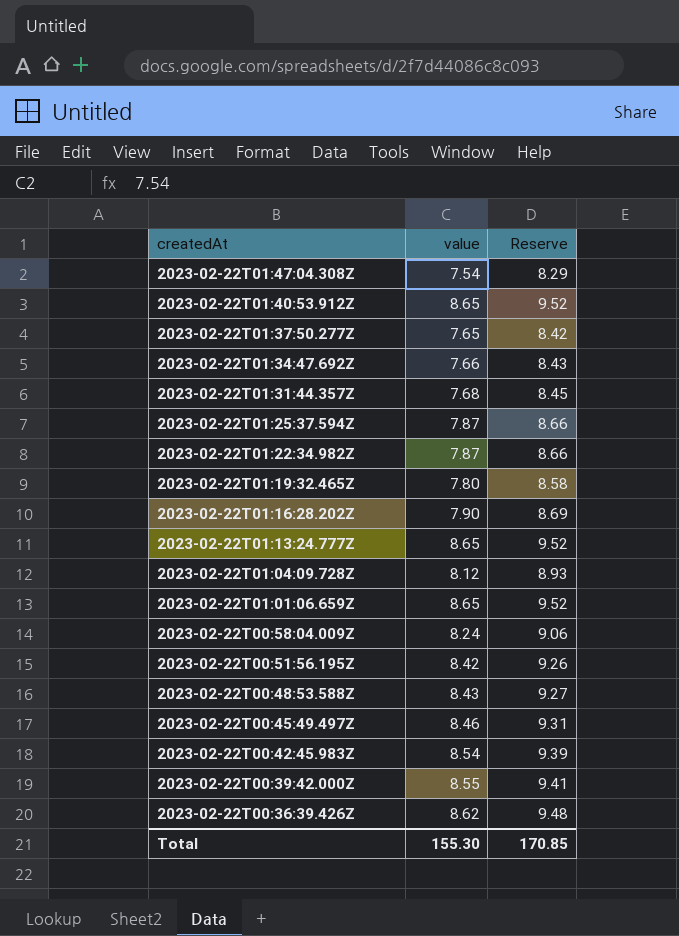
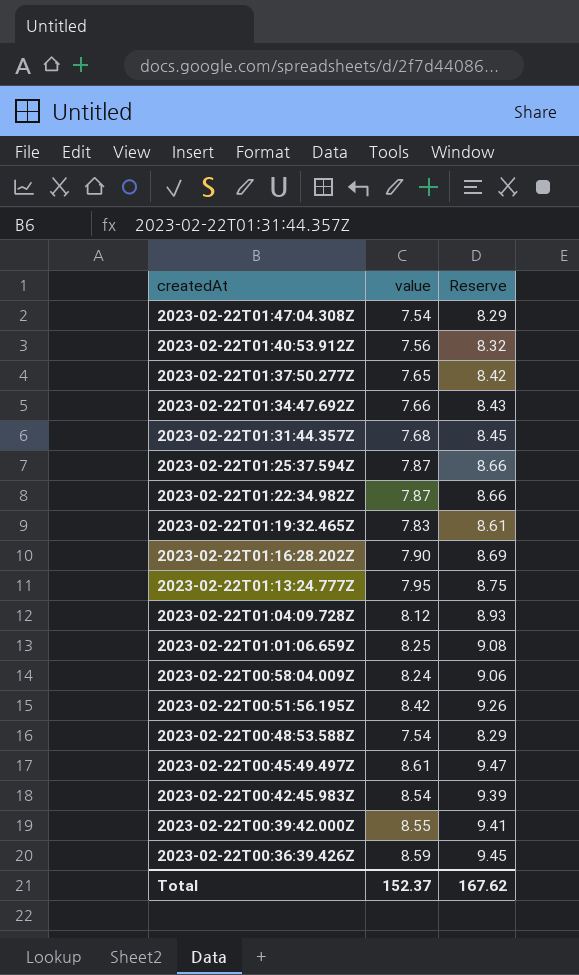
2023-02-22T01:40:53.912Z | value: 8.65 -> 7.56
2023-02-22T01:40:53.912Z | Reserve: 9.52 -> 8.32
2023-02-22T01:19:32.465Z | value: 7.80 -> 7.83
2023-02-22T01:19:32.465Z | Reserve: 8.58 -> 8.61
2023-02-22T01:13:24.777Z | value: 8.65 -> 7.95
2023-02-22T01:13:24.777Z | Reserve: 9.52 -> 8.75
2023-02-22T01:01:06.659Z | value: 8.65 -> 8.25
2023-02-22T01:01:06.659Z | Reserve: 9.52 -> 9.08
2023-02-22T00:48:53.588Z | value: 8.43 -> 7.54
2023-02-22T00:48:53.588Z | Reserve: 9.27 -> 8.29
2023-02-22T00:45:49.497Z | value: 8.46 -> 8.61
2023-02-22T00:45:49.497Z | Reserve: 9.31 -> 9.47
2023-02-22T00:36:39.426Z | value: 8.62 -> 8.59
2023-02-22T00:36:39.426Z | Reserve: 9.48 -> 9.45
Total | value: 155.30 -> 152.37
Total | Reserve: 170.85 -> 167.62

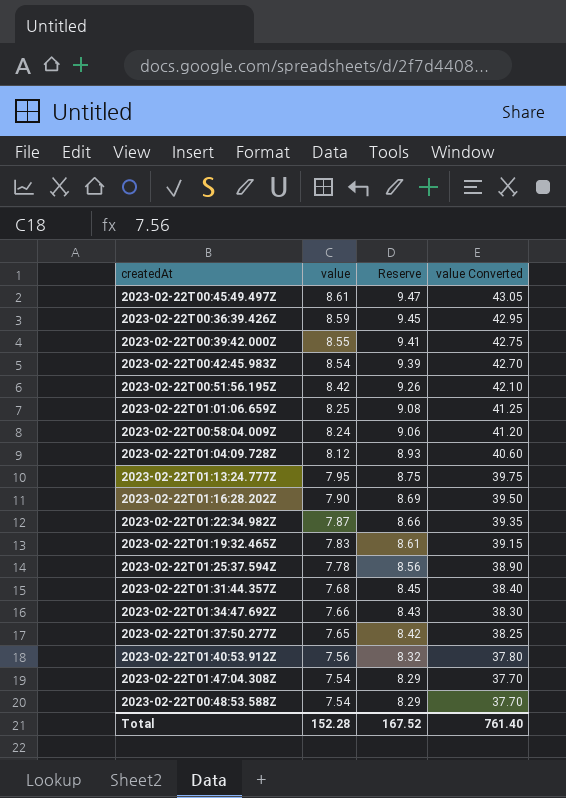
row order: createdAt descending -> value descending
column value Converted | formula: none -> [value] * 5
2023-02-22T01:25:37.594Z | value: 7.87 -> 7.78
2023-02-22T01:25:37.594Z | Reserve: 8.66 -> 8.56
Total | value: 152.37 -> 152.28
Total | Reserve: 167.62 -> 167.52

